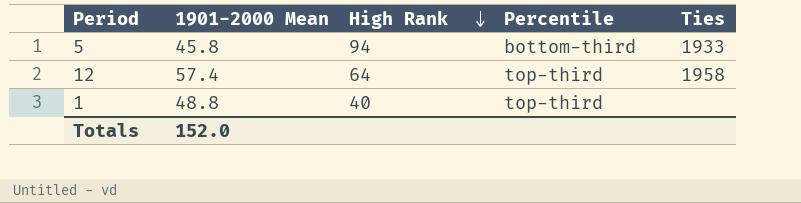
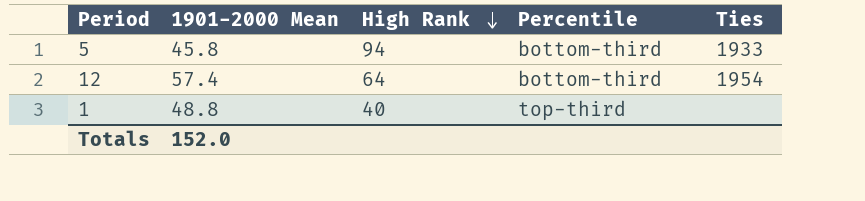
12 | Percentile: top-third -> bottom-third
12 | Ties: 1958 -> 1954

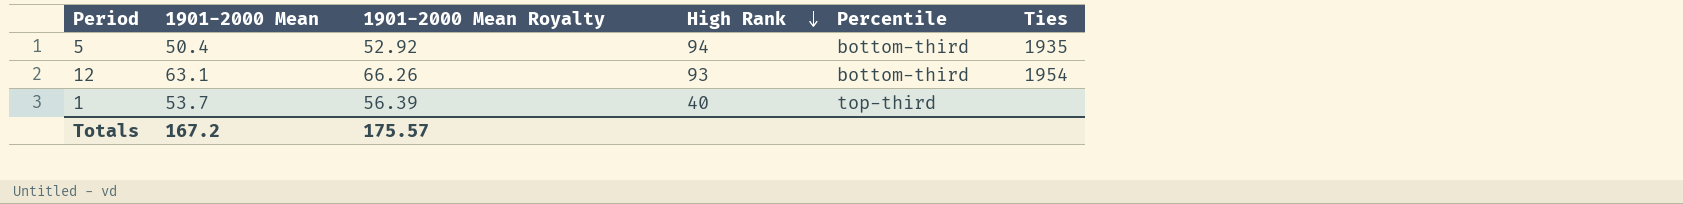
column 1901-2000 Mean Royalty | formula: none -> [1901-2000 Mean] * 1.05
5 | 1901-2000 Mean: 45.8 -> 50.4
5 | Ties: 1933 -> 1935
12 | 1901-2000 Mean: 57.4 -> 63.1
12 | High Rank: 64 -> 93
1 | 1901-2000 Mean: 48.8 -> 53.7
Totals | 1901-2000 Mean: 152.0 -> 167.2

